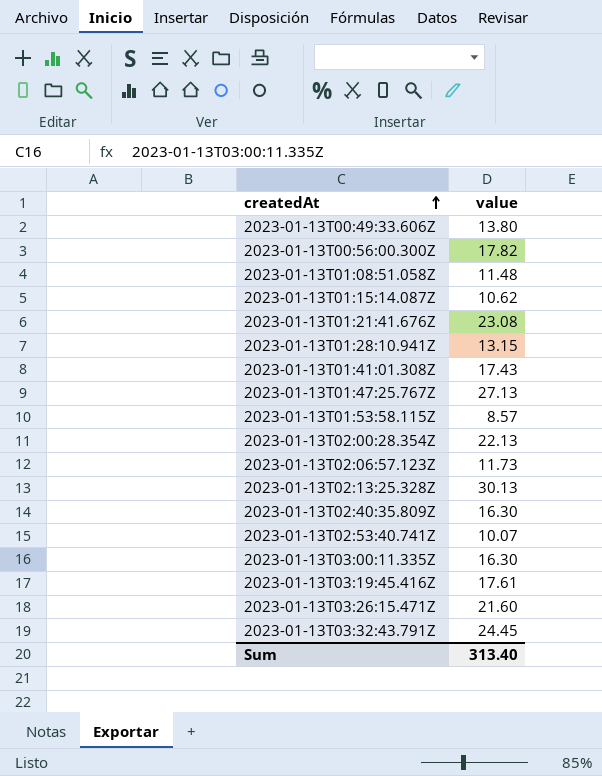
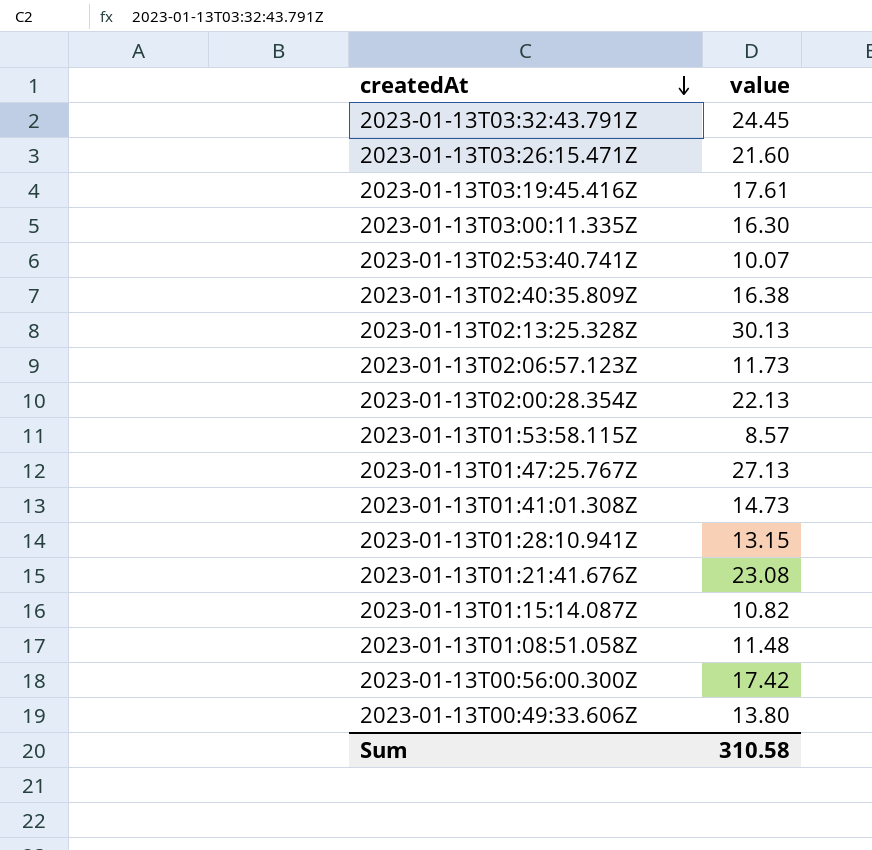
row order: createdAt ascending -> createdAt descending
2023-01-13T02:40:35.809Z | value: 16.30 -> 16.38
2023-01-13T01:41:01.308Z | value: 17.43 -> 14.73
2023-01-13T01:15:14.087Z | value: 10.62 -> 10.82
2023-01-13T00:56:00.300Z | value: 17.82 -> 17.42
Sum | value: 313.40 -> 310.58

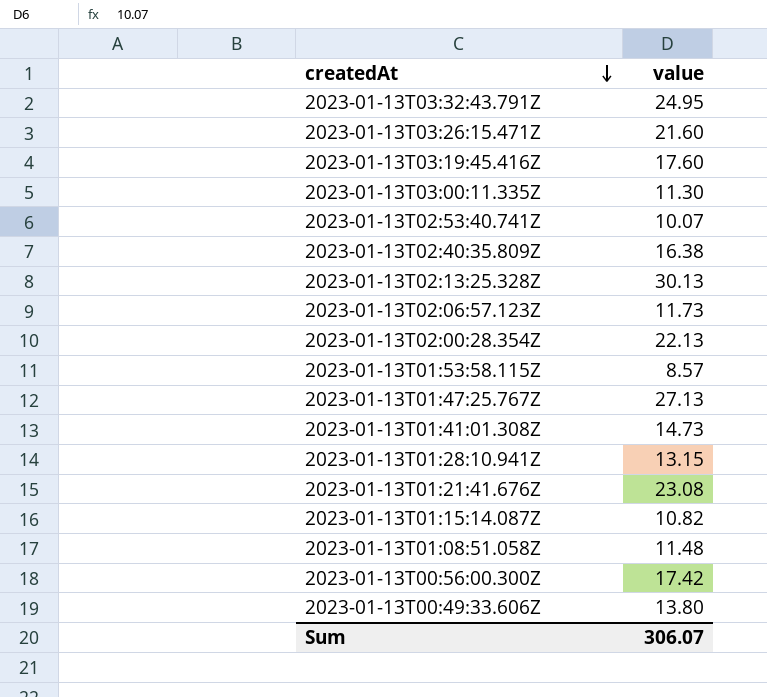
2023-01-13T03:32:43.791Z | value: 24.45 -> 24.95
2023-01-13T03:19:45.416Z | value: 17.61 -> 17.60
2023-01-13T03:00:11.335Z | value: 16.30 -> 11.30
Sum | value: 310.58 -> 306.07

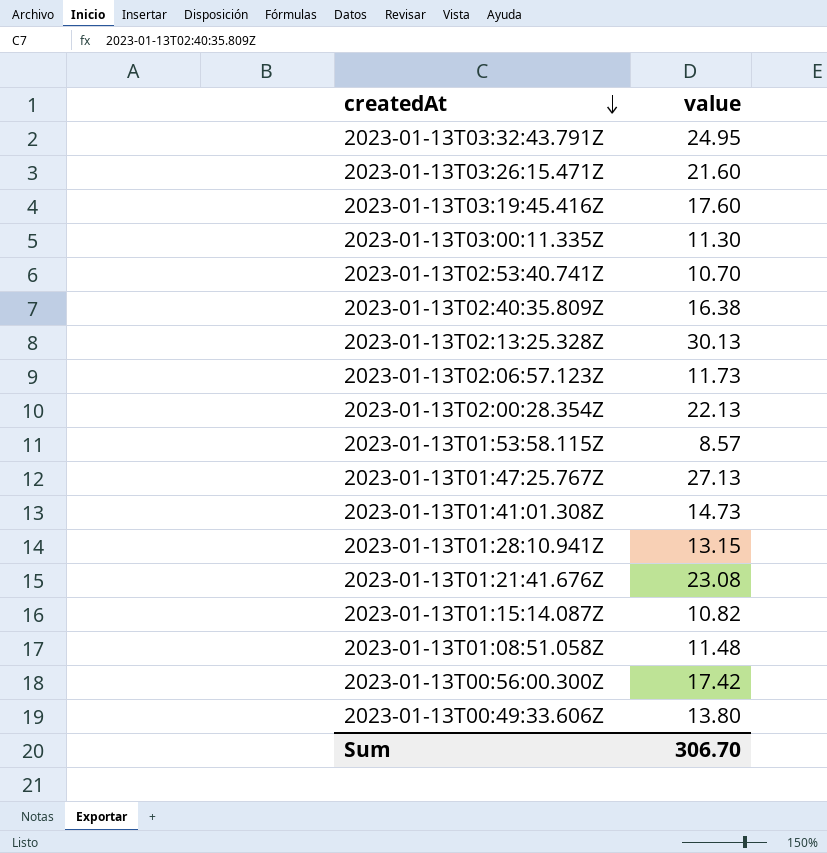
2023-01-13T02:53:40.741Z | value: 10.07 -> 10.70
Sum | value: 306.07 -> 306.70

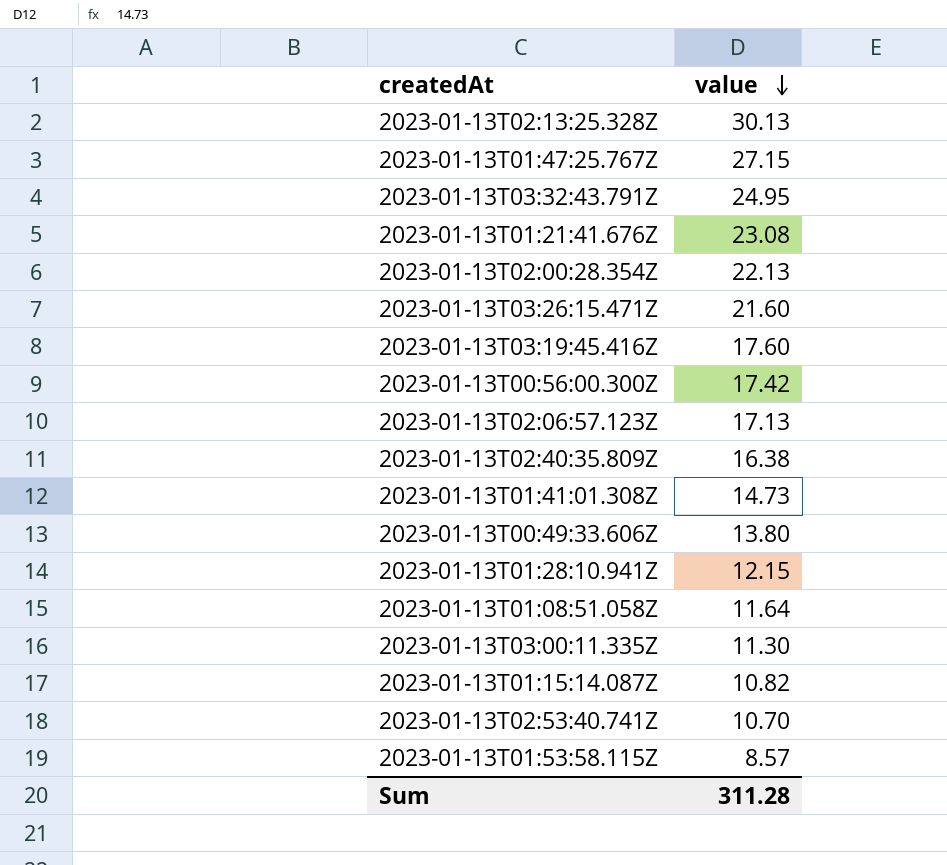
row order: createdAt descending -> value descending
2023-01-13T01:47:25.767Z | value: 27.13 -> 27.15
2023-01-13T02:06:57.123Z | value: 11.73 -> 17.13
2023-01-13T01:28:10.941Z | value: 13.15 -> 12.15
2023-01-13T01:08:51.058Z | value: 11.48 -> 11.64
Sum | value: 306.70 -> 311.28

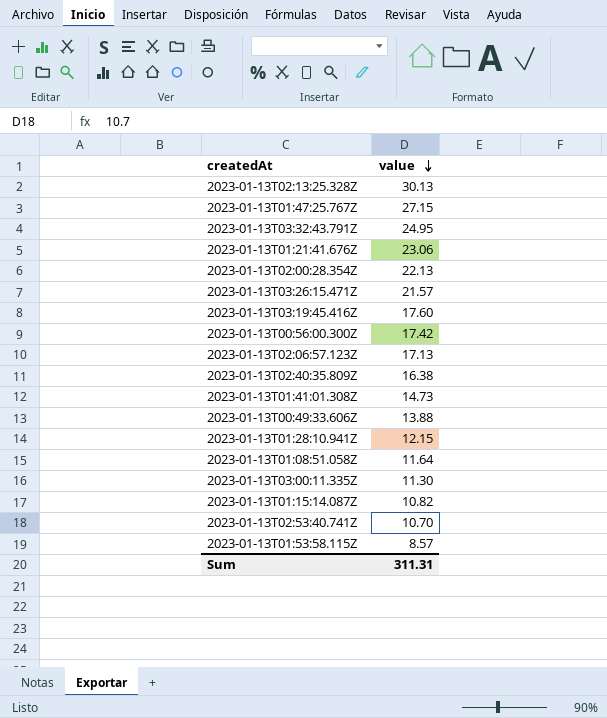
2023-01-13T01:21:41.676Z | value: 23.08 -> 23.06
2023-01-13T03:26:15.471Z | value: 21.60 -> 21.57
2023-01-13T00:49:33.606Z | value: 13.80 -> 13.88
Sum | value: 311.28 -> 311.31

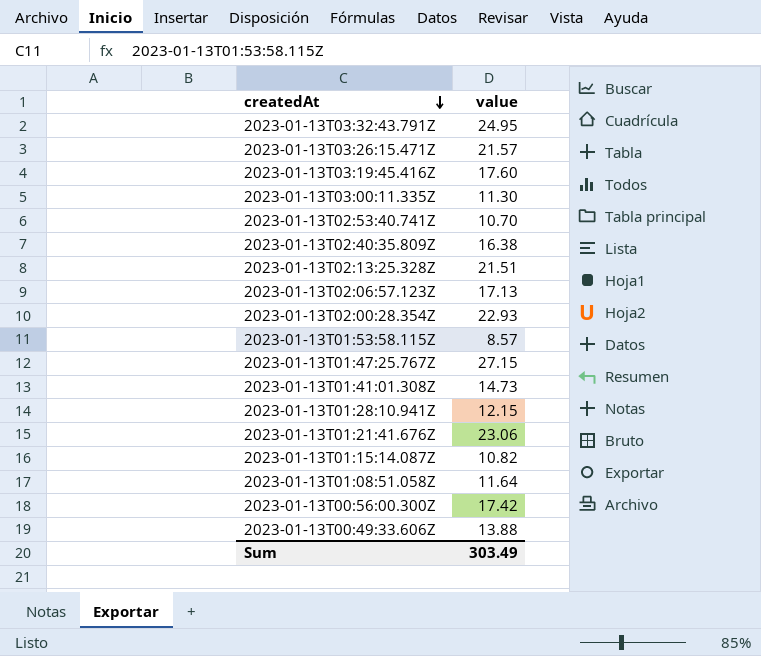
row order: value descending -> createdAt descending
2023-01-13T02:13:25.328Z | value: 30.13 -> 21.51
2023-01-13T02:00:28.354Z | value: 22.13 -> 22.93
Sum | value: 311.31 -> 303.49

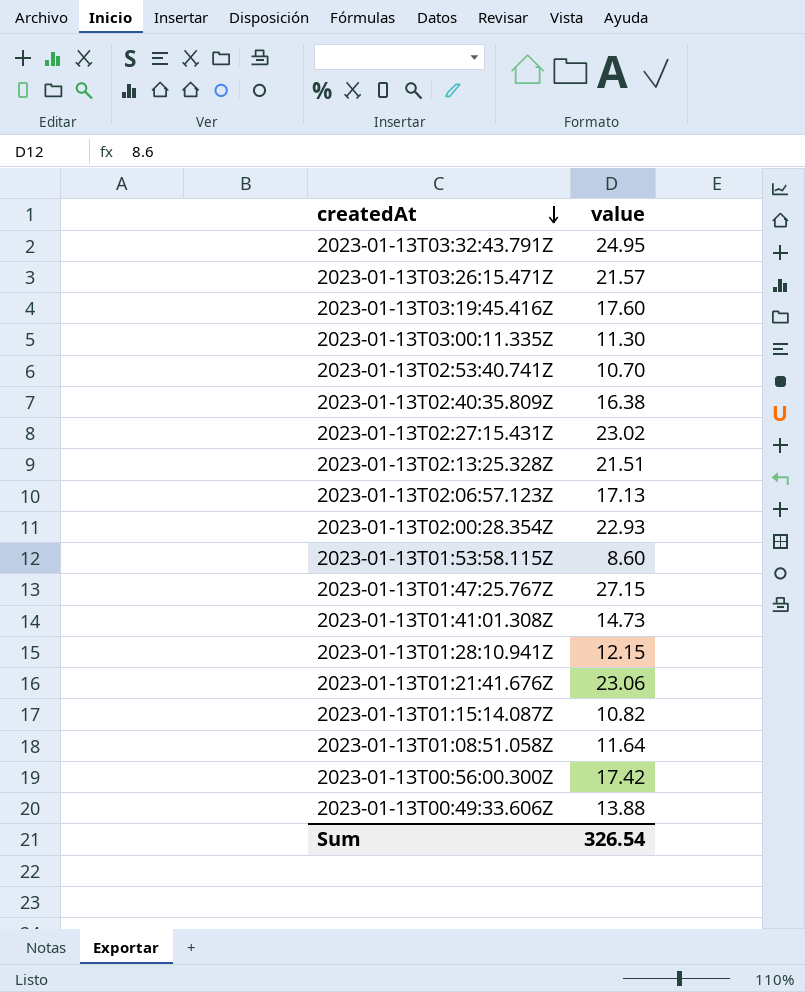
row 2023-01-13T02:27:15.431Z: none -> 23.02
2023-01-13T01:53:58.115Z | value: 8.57 -> 8.60
Sum | value: 303.49 -> 326.54

